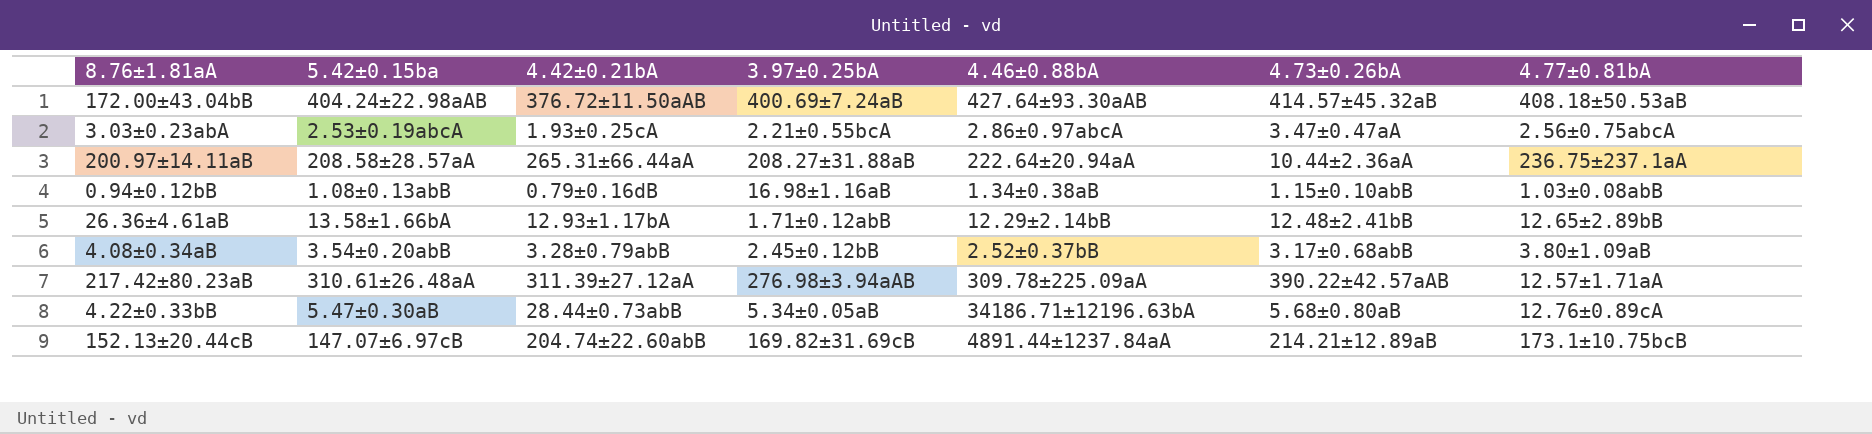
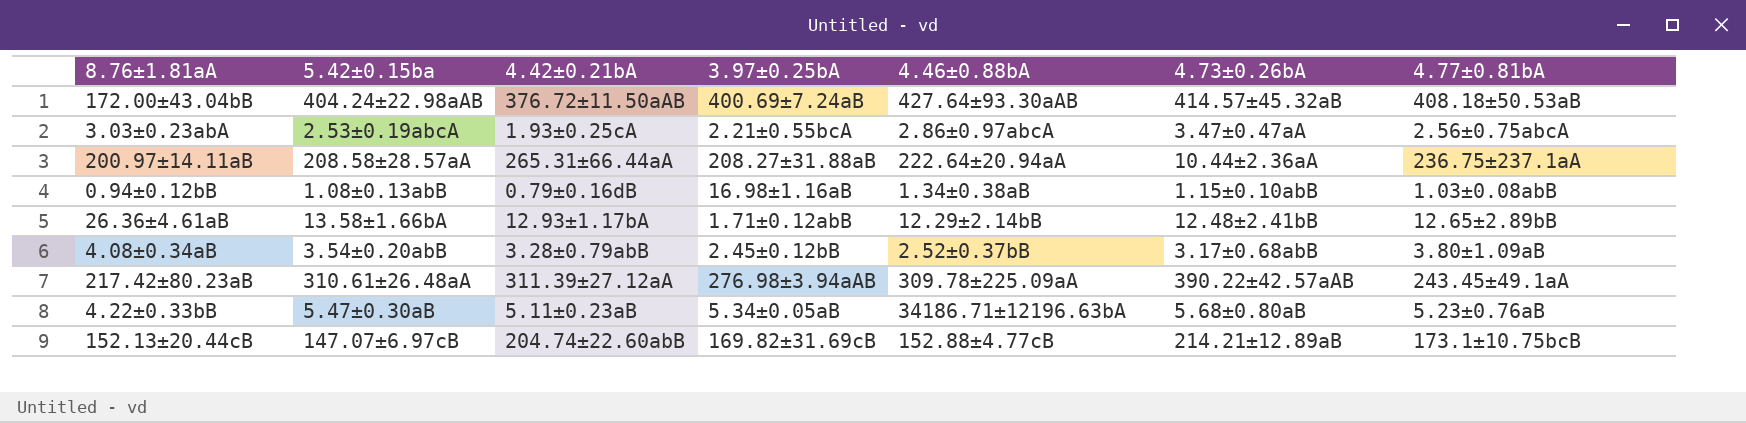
217.42±80.23aB | 4.77±0.81bA: 12.57±1.71aA -> 243.45±49.1aA
4.22±0.33bB | 4.42±0.21bA: 28.44±0.73abB -> 5.11±0.23aB
4.22±0.33bB | 4.77±0.81bA: 12.76±0.89cA -> 5.23±0.76aB
152.13±20.44cB | 4.46±0.88bA: 4891.44±1237.84aA -> 152.88±4.77cB

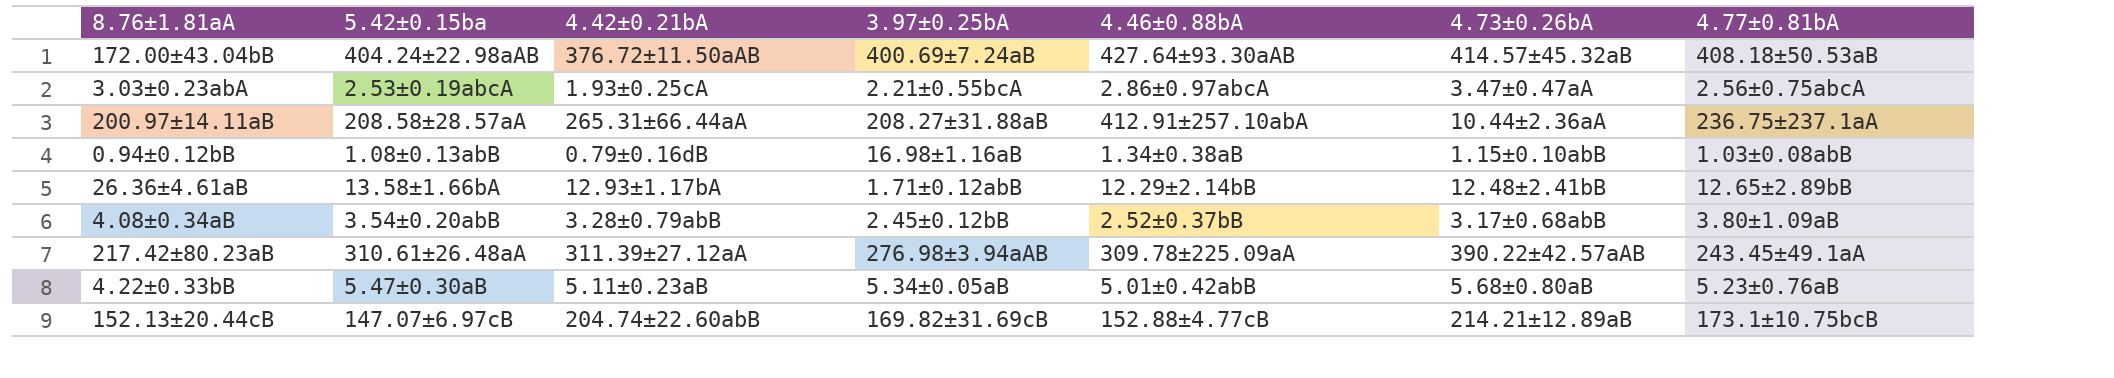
200.97±14.11aB | 4.46±0.88bA: 222.64±20.94aA -> 412.91±257.10abA
4.22±0.33bB | 4.46±0.88bA: 34186.71±12196.63bA -> 5.01±0.42abB

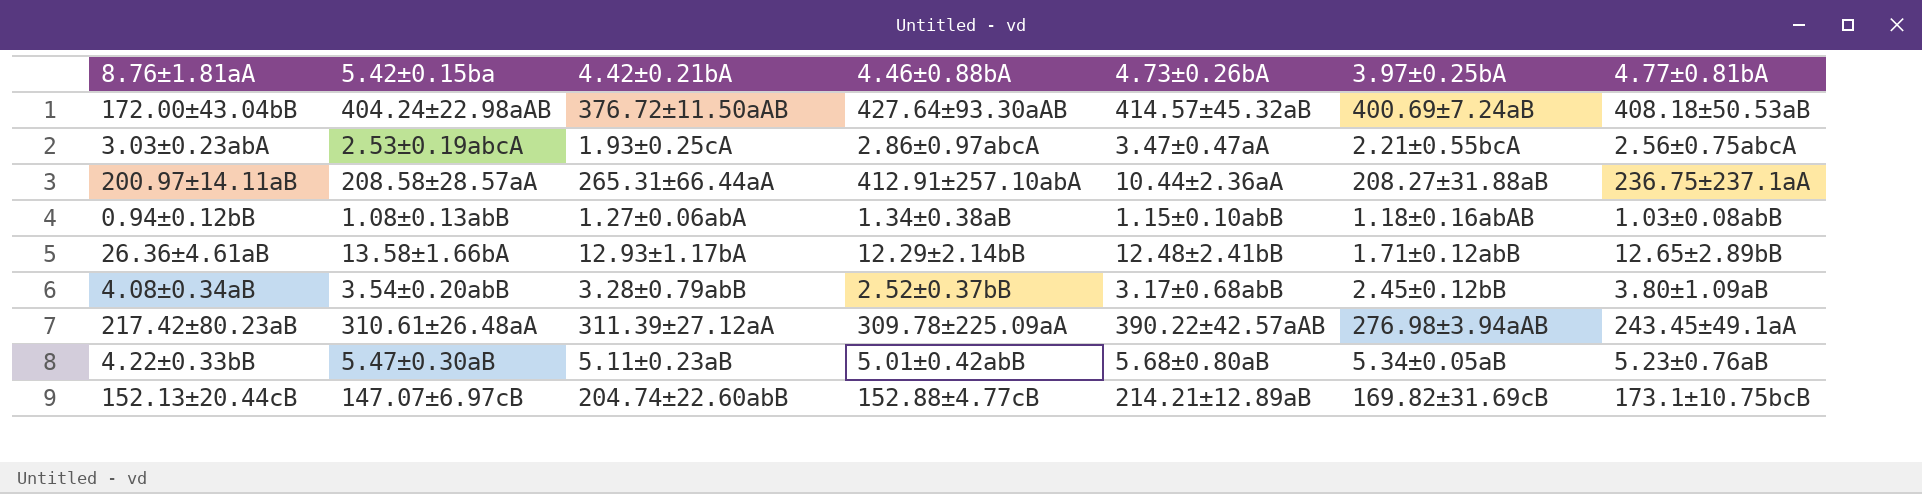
column 3.97±0.25bA | position: 4 -> 6
0.94±0.12bB | 4.42±0.21bA: 0.79±0.16dB -> 1.27±0.06abA
0.94±0.12bB | 3.97±0.25bA: 16.98±1.16aB -> 1.18±0.16abAB

